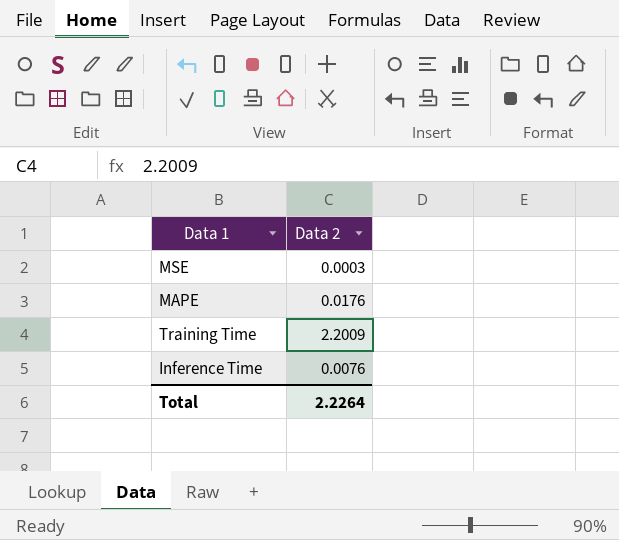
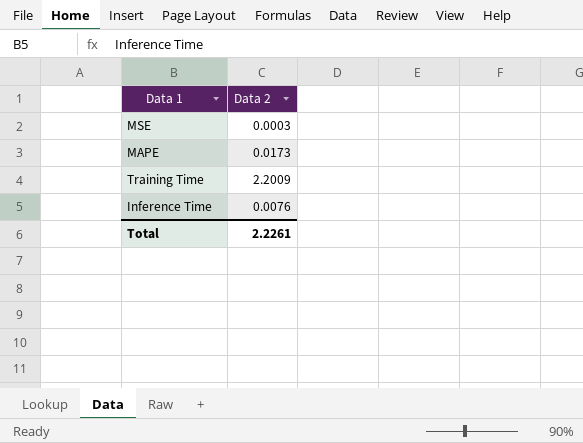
MAPE | Data 2: 0.0176 -> 0.0173
Total | Data 2: 2.2264 -> 2.2261

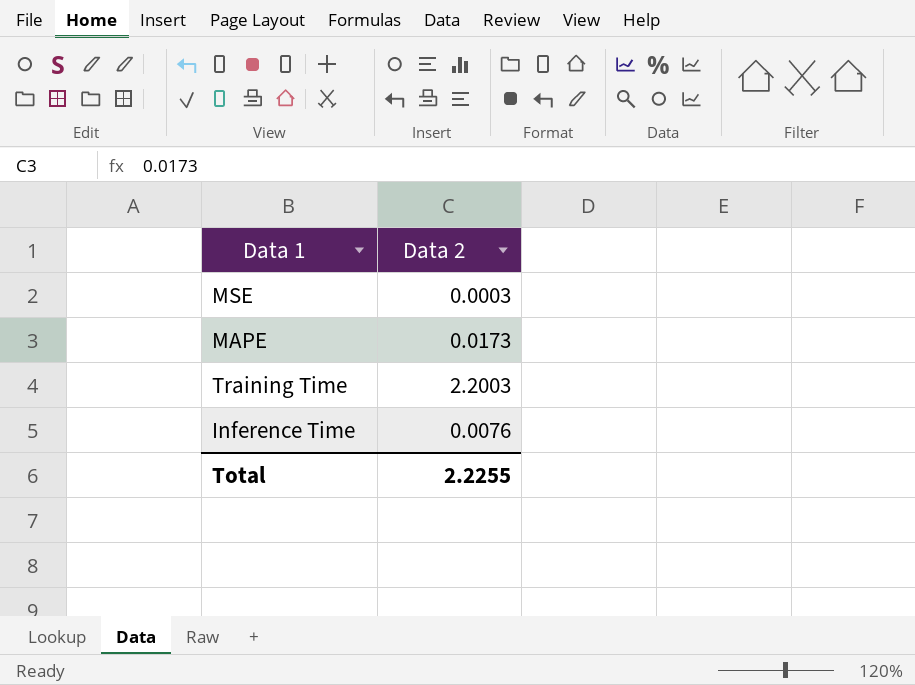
Training Time | Data 2: 2.2009 -> 2.2003
Total | Data 2: 2.2261 -> 2.2255

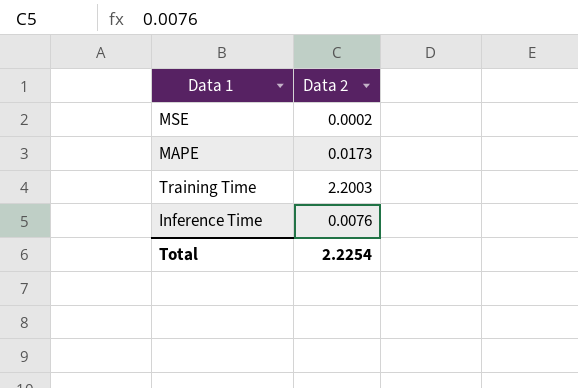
MSE | Data 2: 0.0003 -> 0.0002
Total | Data 2: 2.2255 -> 2.2254

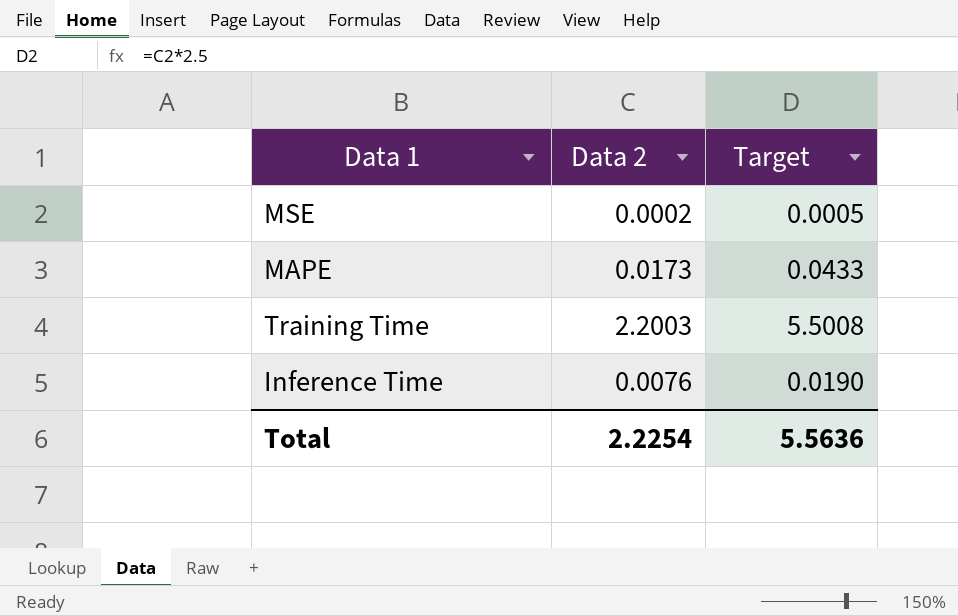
column Target | formula: none -> [Data 2] * 2.5

